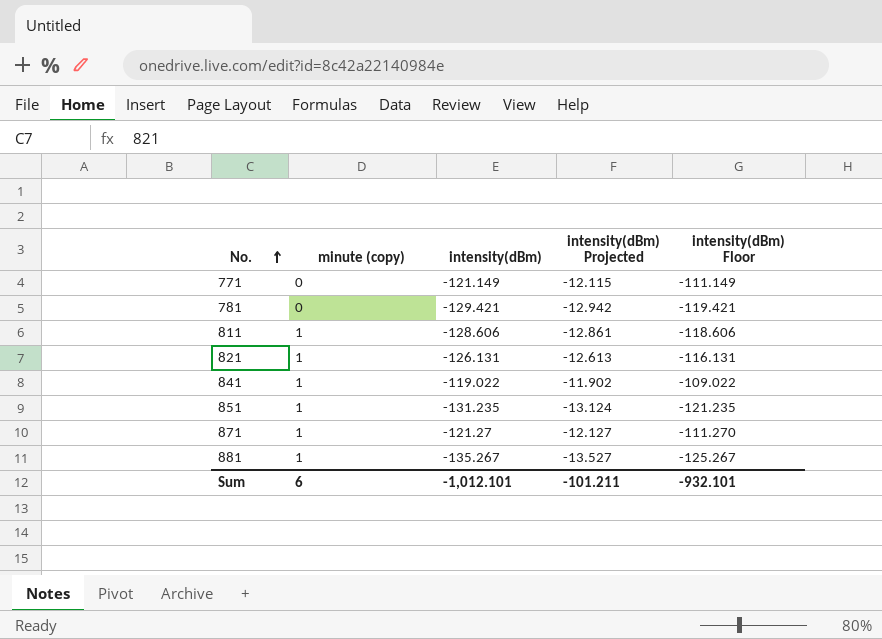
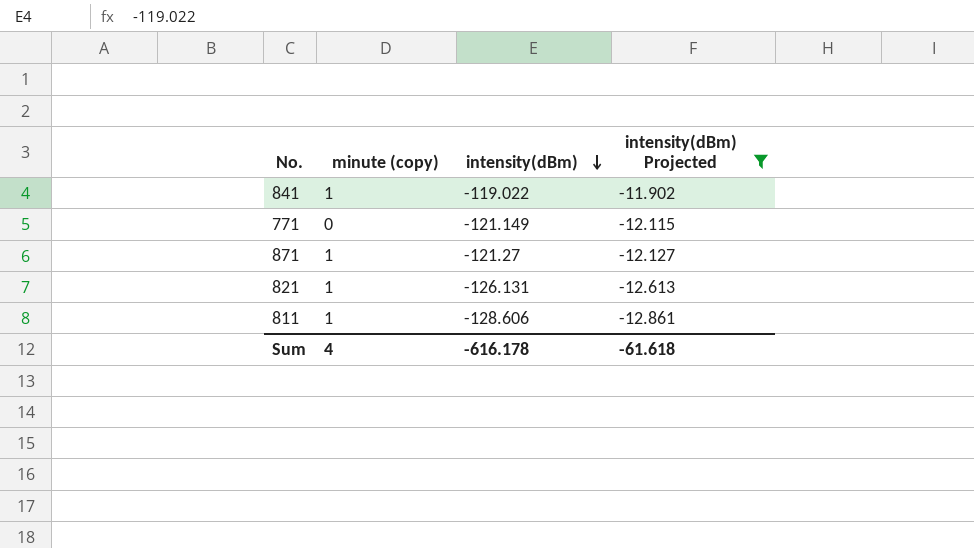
filter: none -> intensity(dBm) Projected >= -12.861
row order: No. ascending -> intensity(dBm) descending
column intensity(dBm) Floor | formula: [intensity(dBm)] + 10 -> none
Sum | minute (copy): 6 -> 4
Sum | intensity(dBm): -1,012.101 -> -616.178
Sum | intensity(dBm) Projected: -101.211 -> -61.618

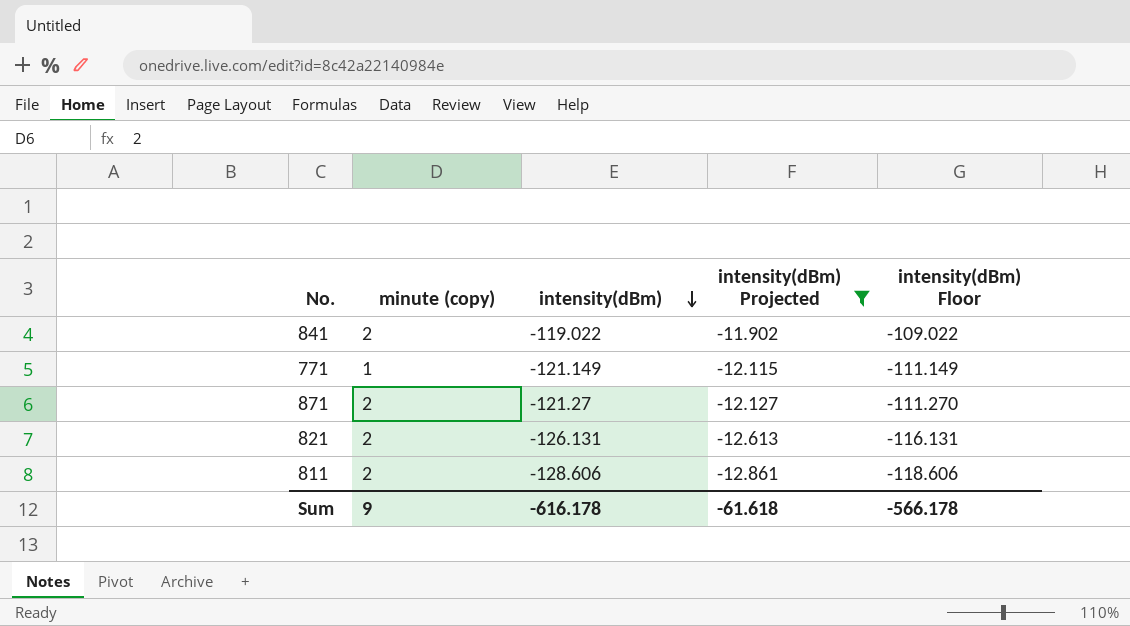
column intensity(dBm) Floor | formula: none -> [intensity(dBm)] + 10
841 | minute (copy): 1 -> 2
771 | minute (copy): 0 -> 1
871 | minute (copy): 1 -> 2
821 | minute (copy): 1 -> 2
811 | minute (copy): 1 -> 2
Sum | minute (copy): 4 -> 9

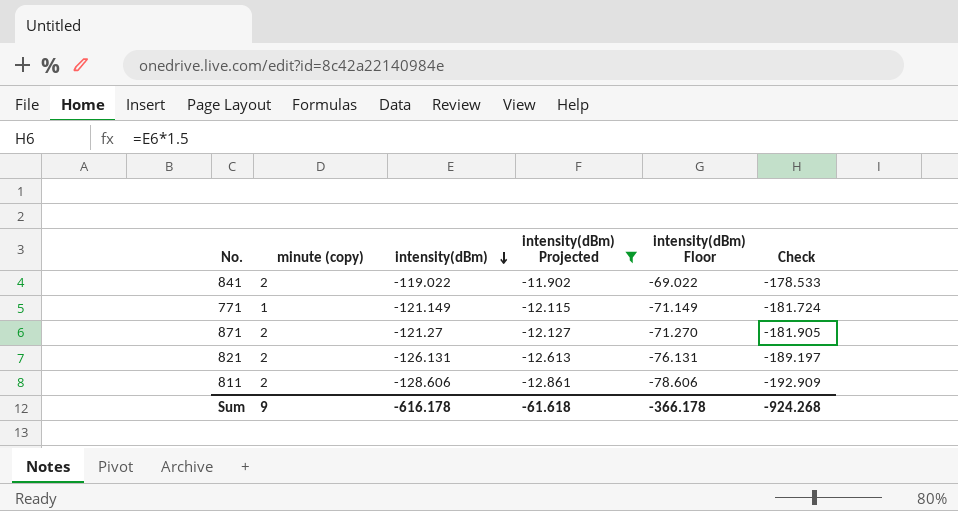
column intensity(dBm) Floor | formula: [intensity(dBm)] + 10 -> [intensity(dBm)] + 50
column Check | formula: none -> [intensity(dBm)] * 1.5
Sum | intensity(dBm) Floor: -566.178 -> -366.178

